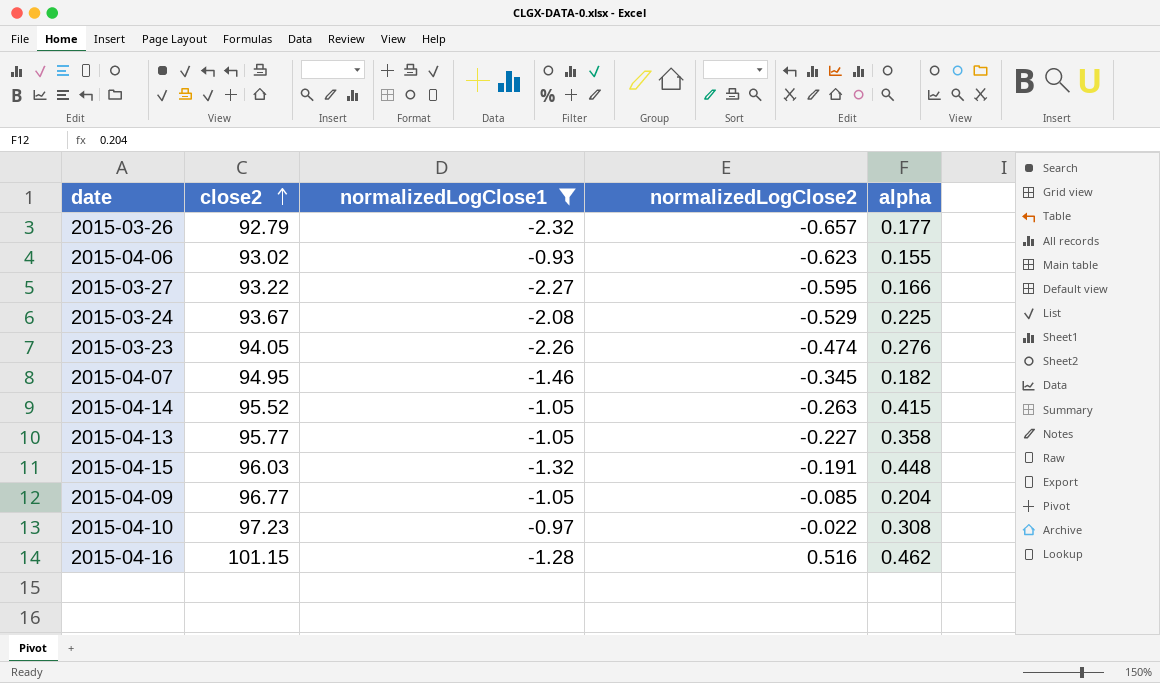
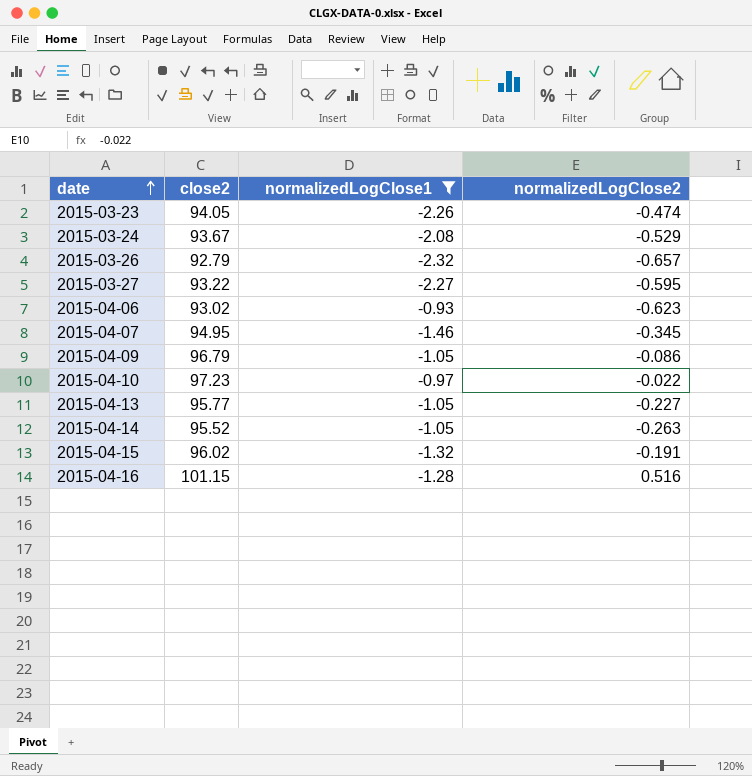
row order: close2 ascending -> date ascending
column alpha | position: 5 -> none
2015-04-09 | close2: 96.77 -> 96.79
2015-04-09 | normalizedLogClose2: -0.085 -> -0.086
2015-04-15 | close2: 96.03 -> 96.02

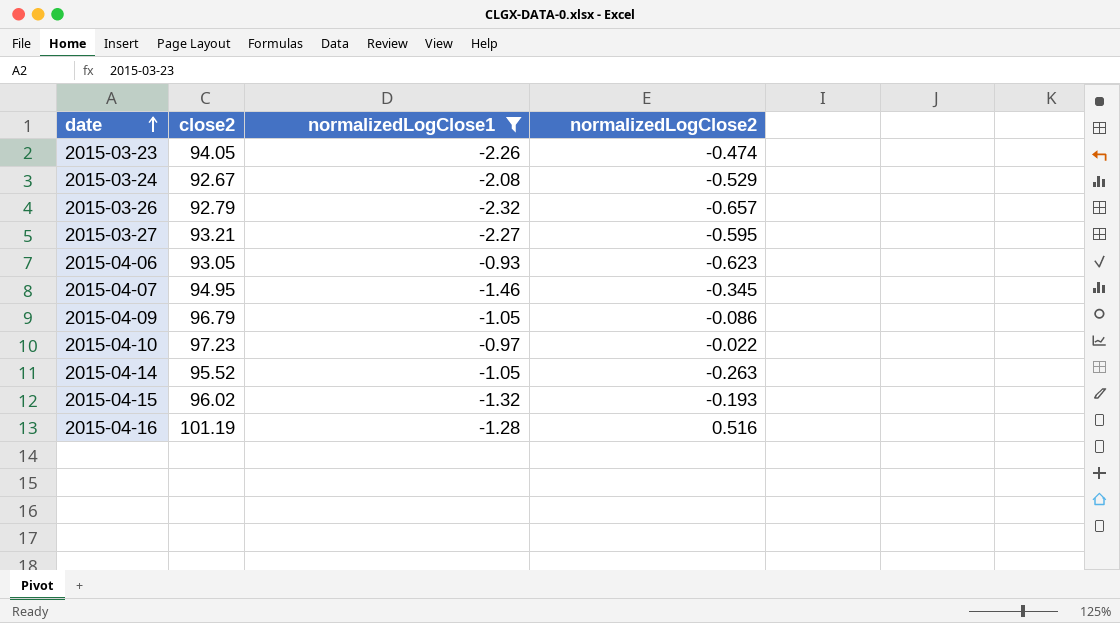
row 2015-04-13: 95.77 | -1.05 | -0.227 -> none
2015-03-24 | close2: 93.67 -> 92.67
2015-03-27 | close2: 93.22 -> 93.21
2015-04-06 | close2: 93.02 -> 93.05
2015-04-15 | normalizedLogClose2: -0.191 -> -0.193
2015-04-16 | close2: 101.15 -> 101.19

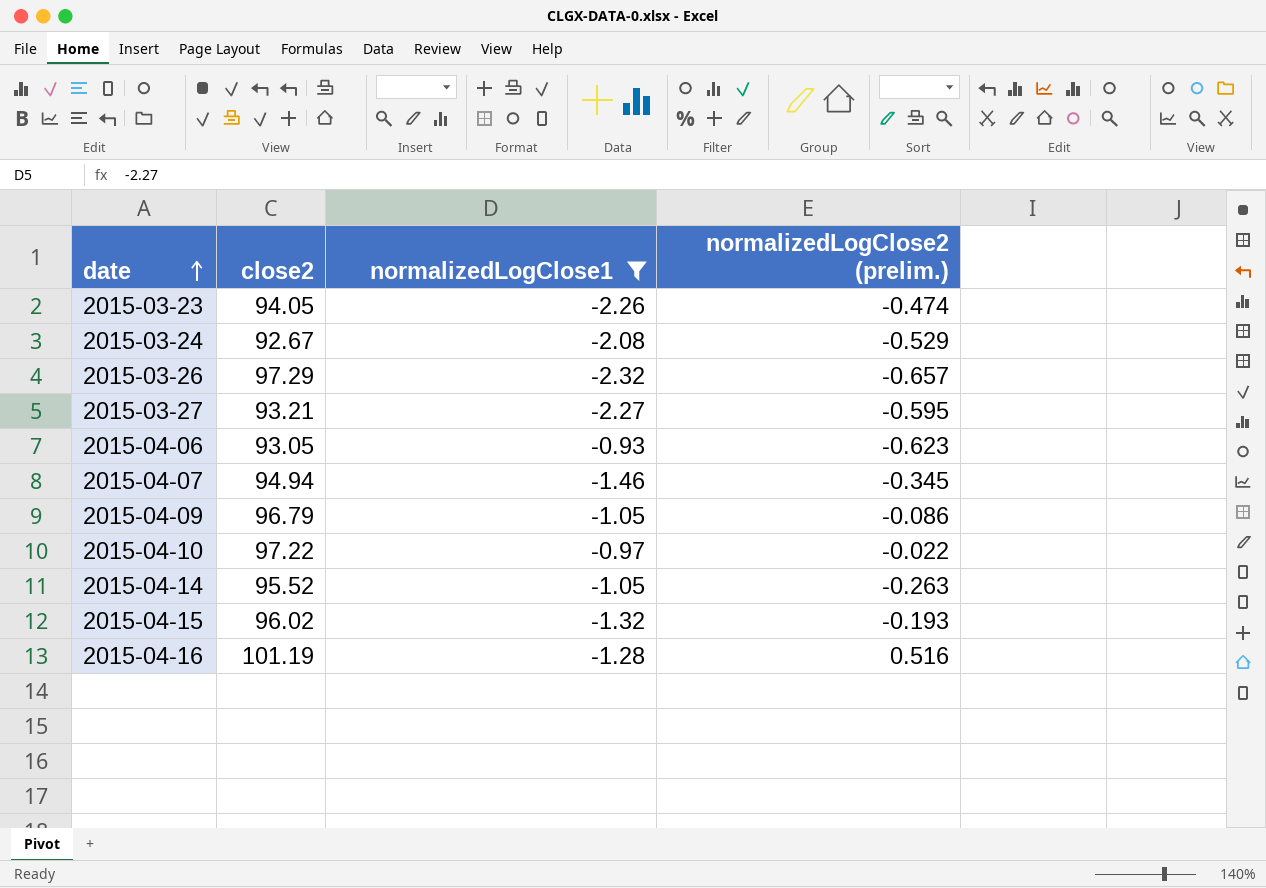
column name: normalizedLogClose2 -> normalizedLogClose2 (prelim.)
2015-03-26 | close2: 92.79 -> 97.29
2015-04-07 | close2: 94.95 -> 94.94
2015-04-10 | close2: 97.23 -> 97.22

